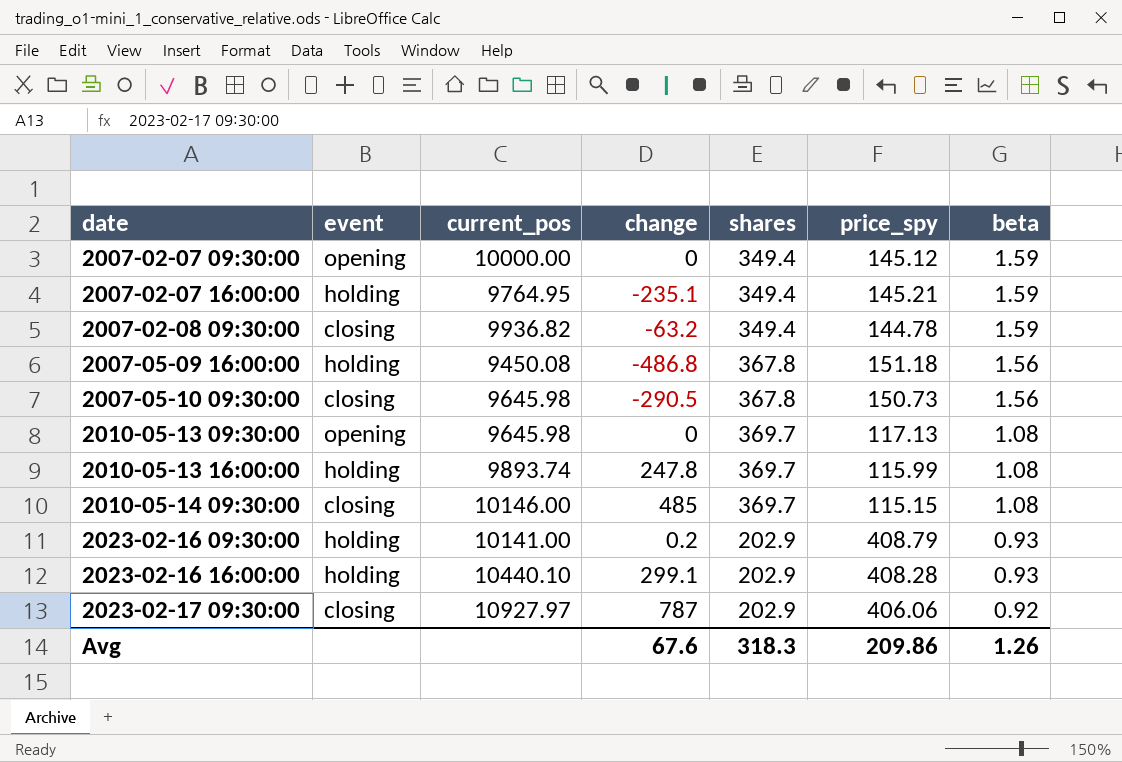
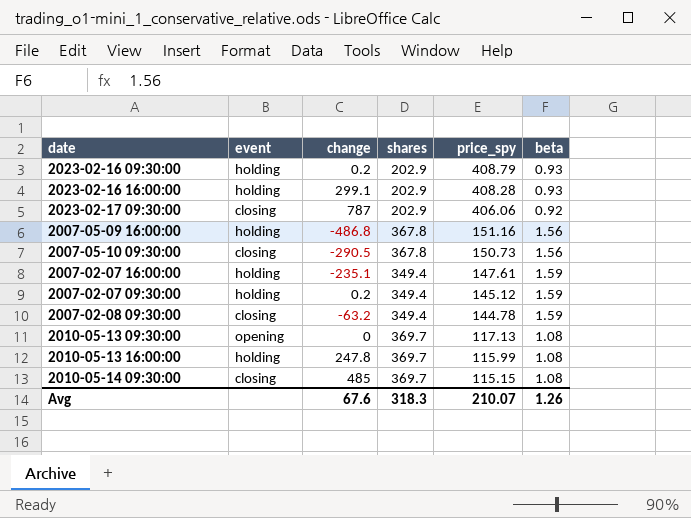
row order: date ascending -> price_spy descending
column current_pos | position: 3 -> none
2007-05-09 16:00:00 | price_spy: 151.18 -> 151.16
2007-02-07 16:00:00 | price_spy: 145.21 -> 147.61
2007-02-07 09:30:00 | event: opening -> holding
2007-02-07 09:30:00 | change: 0 -> 0.2
Avg | price_spy: 209.86 -> 210.07

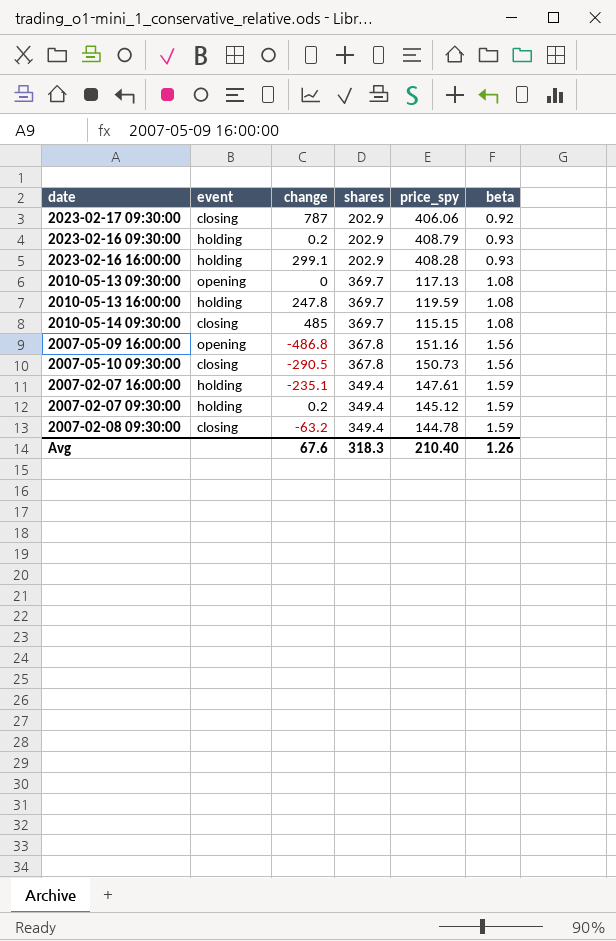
row order: price_spy descending -> beta ascending
2010-05-13 16:00:00 | price_spy: 115.99 -> 119.59
2007-05-09 16:00:00 | event: holding -> opening
Avg | price_spy: 210.07 -> 210.40

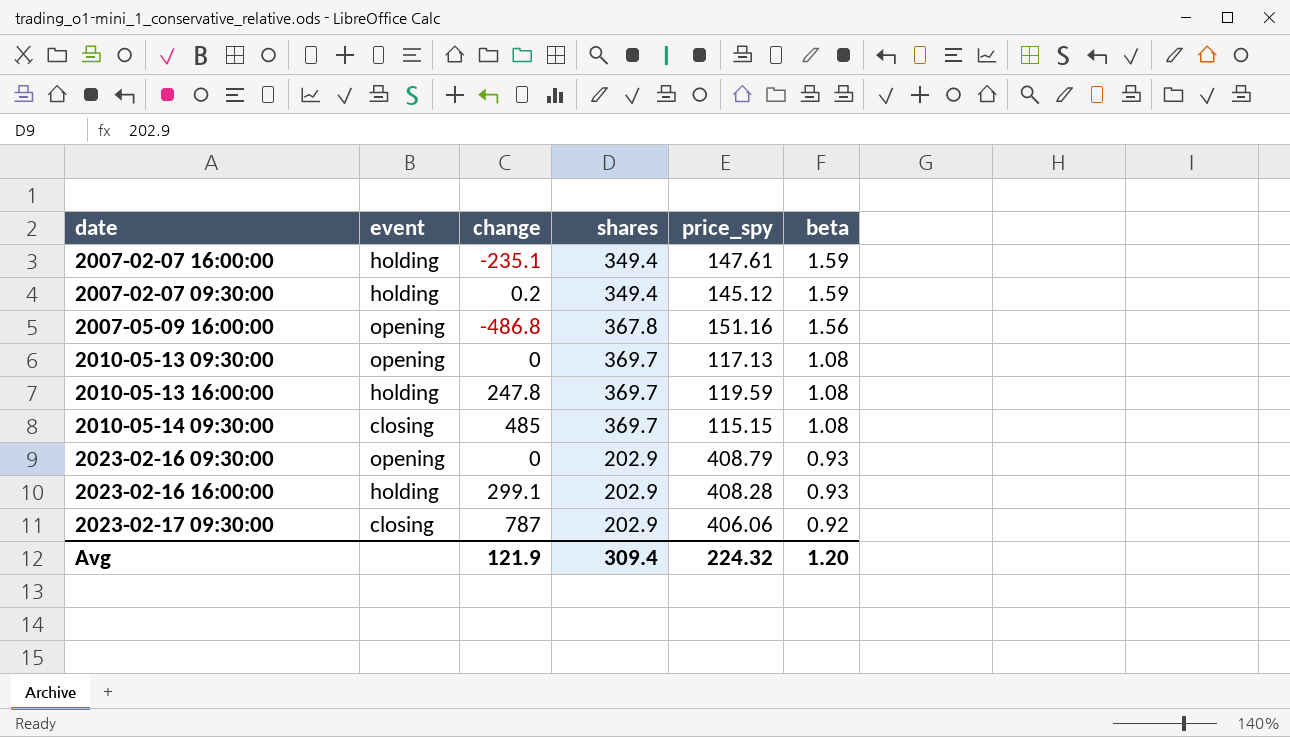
row order: beta ascending -> beta descending
row 2007-05-10 09:30:00: closing | -290.5 | 367.8 | 150.73 | 1.56 -> none
row 2007-02-08 09:30:00: closing | -63.2 | 349.4 | 144.78 | 1.59 -> none
2023-02-16 09:30:00 | event: holding -> opening
2023-02-16 09:30:00 | change: 0.2 -> 0
Avg | change: 67.6 -> 121.9
Avg | shares: 318.3 -> 309.4
Avg | price_spy: 210.40 -> 224.32
Avg | beta: 1.26 -> 1.20

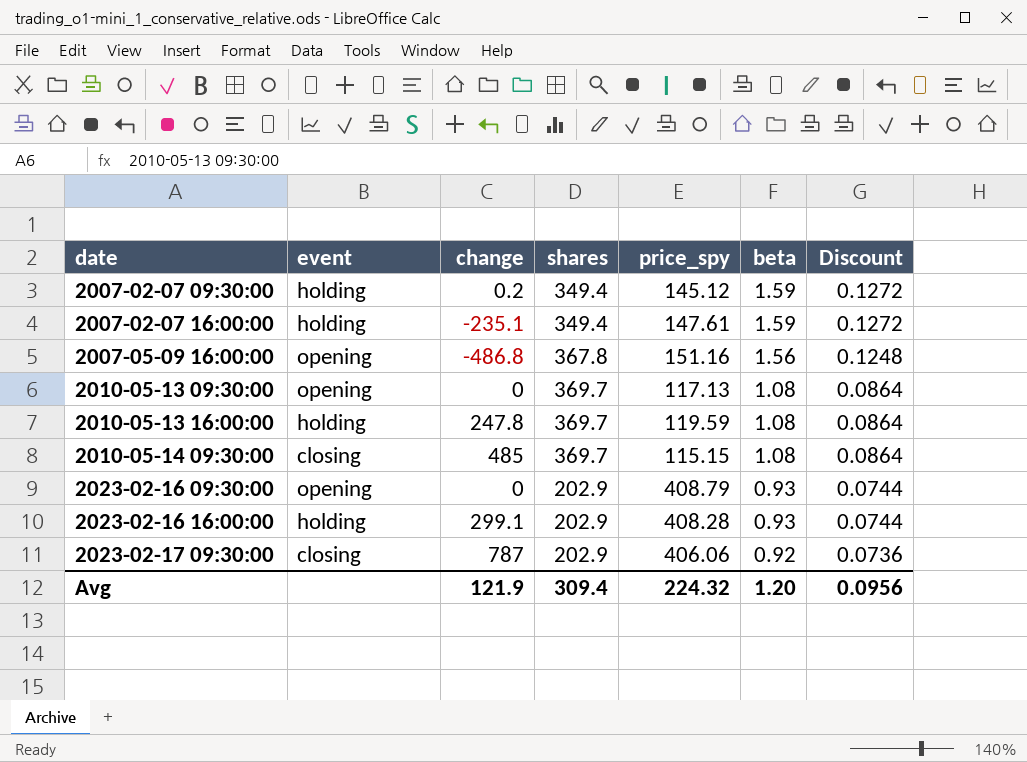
row order: beta descending -> date ascending
column Discount | formula: none -> [beta] * 0.08

